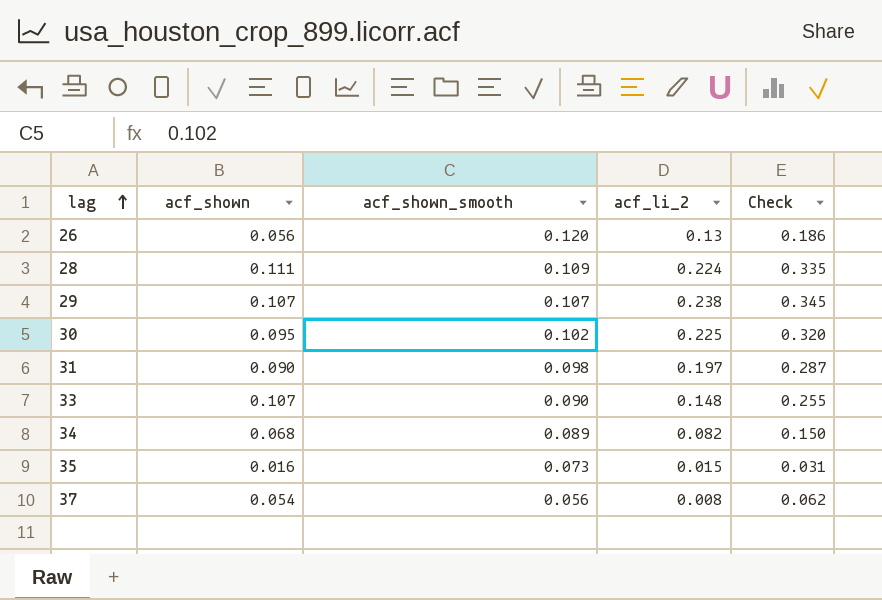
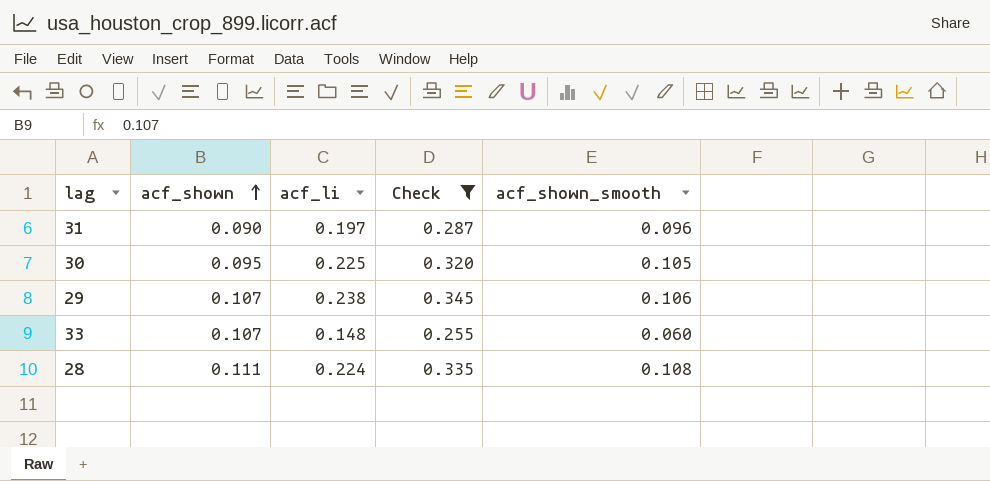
filter: none -> Check >= 0.255
row order: lag ascending -> acf_shown ascending
column name: acf_li_2 -> acf_li
column acf_shown_smooth | position: 3 -> 5
31 | acf_shown_smooth: 0.098 -> 0.096
30 | acf_shown_smooth: 0.102 -> 0.105
29 | acf_shown_smooth: 0.107 -> 0.106
33 | acf_shown_smooth: 0.090 -> 0.060
28 | acf_shown_smooth: 0.109 -> 0.108

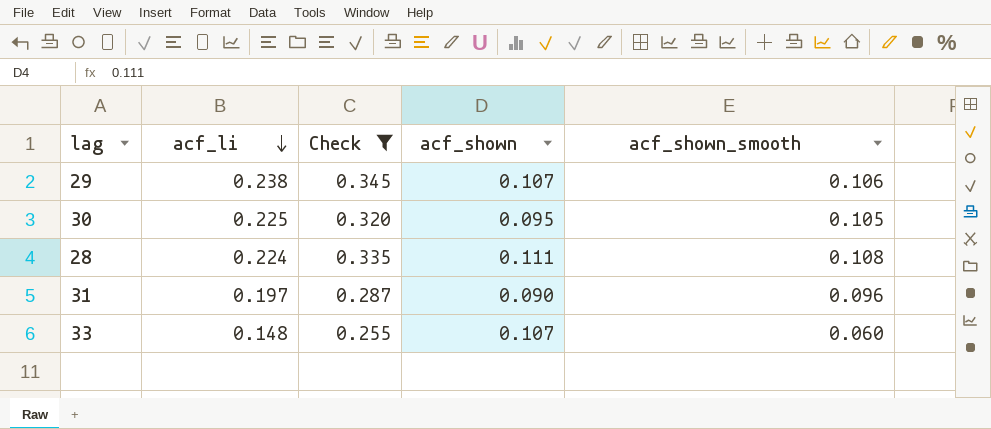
row order: acf_shown ascending -> acf_li descending
column acf_shown | position: 2 -> 4

